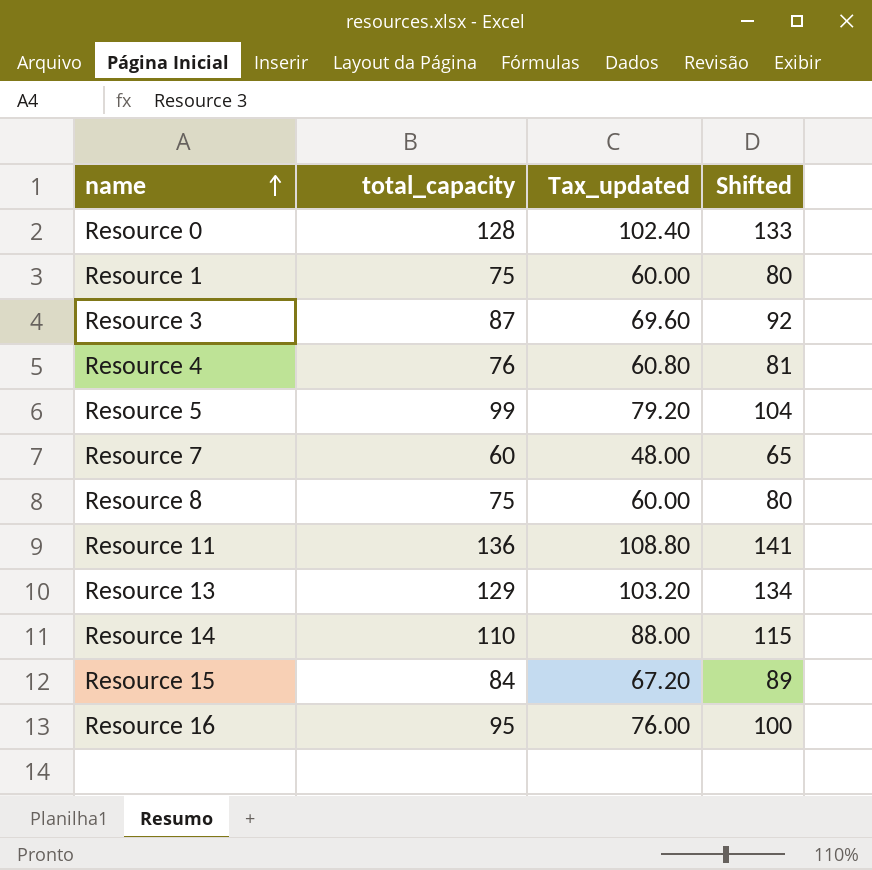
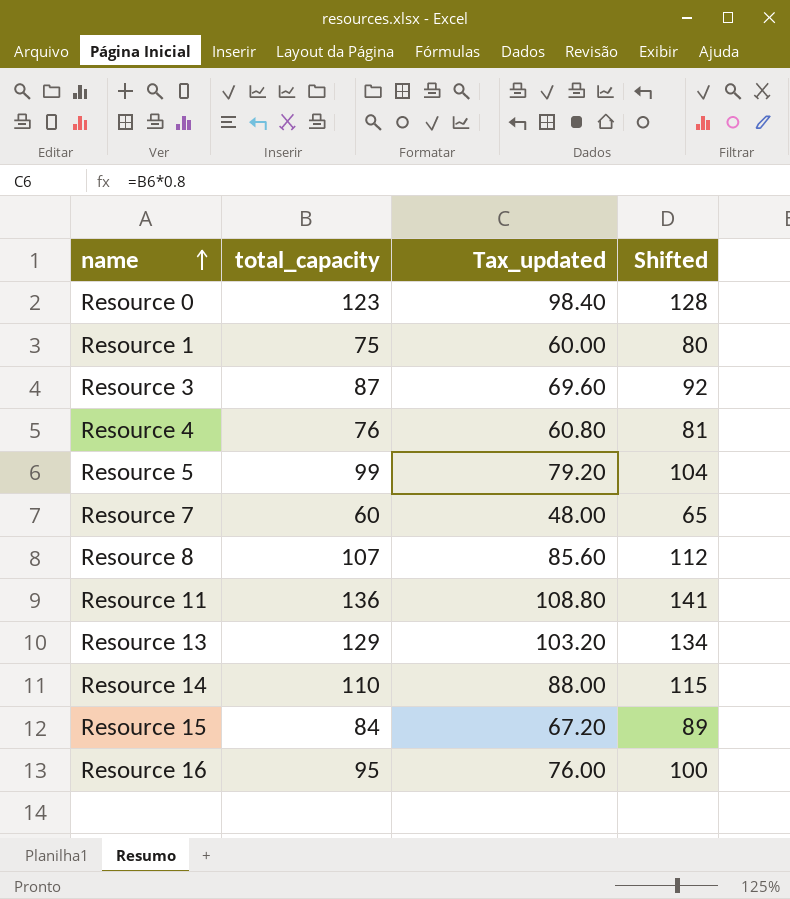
Resource 0 | total_capacity: 128 -> 123
Resource 0 | Tax_updated: 102.40 -> 98.40
Resource 0 | Shifted: 133 -> 128
Resource 8 | total_capacity: 75 -> 107
Resource 8 | Tax_updated: 60.00 -> 85.60
Resource 8 | Shifted: 80 -> 112

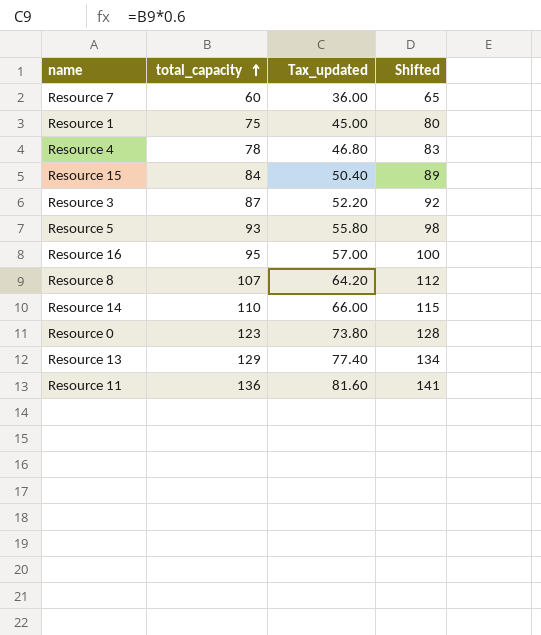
row order: name ascending -> total_capacity ascending
column Tax_updated | formula: [total_capacity] * 0.8 -> [total_capacity] * 0.6
Resource 4 | total_capacity: 76 -> 78
Resource 4 | Shifted: 81 -> 83
Resource 5 | total_capacity: 99 -> 93
Resource 5 | Shifted: 104 -> 98

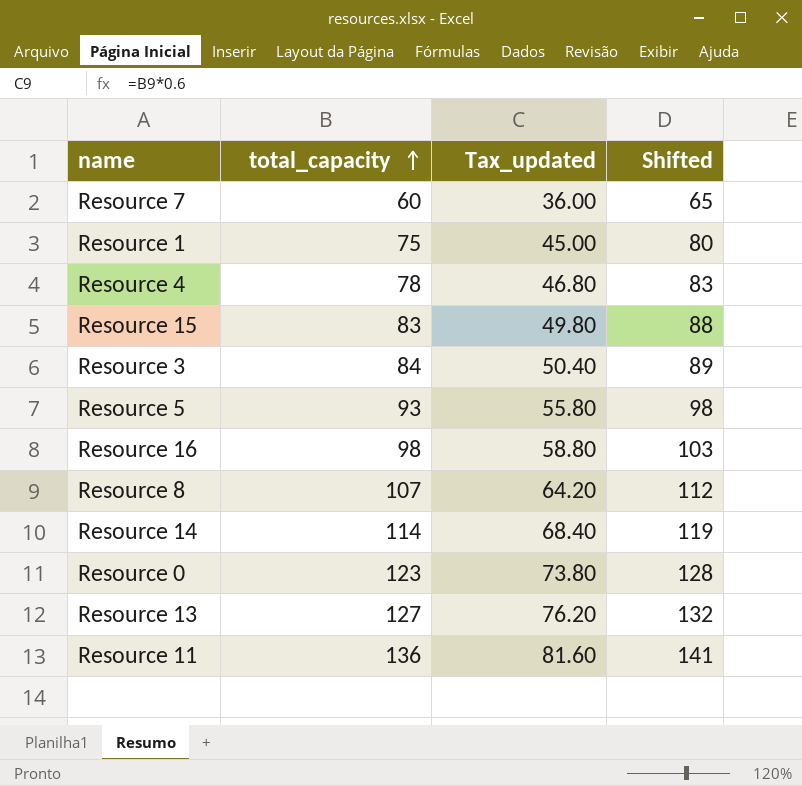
Resource 15 | total_capacity: 84 -> 83
Resource 15 | Tax_updated: 50.40 -> 49.80
Resource 15 | Shifted: 89 -> 88
Resource 3 | total_capacity: 87 -> 84
Resource 3 | Tax_updated: 52.20 -> 50.40
Resource 3 | Shifted: 92 -> 89
Resource 16 | total_capacity: 95 -> 98
Resource 16 | Tax_updated: 57.00 -> 58.80
Resource 16 | Shifted: 100 -> 103
Resource 14 | total_capacity: 110 -> 114
Resource 14 | Tax_updated: 66.00 -> 68.40
Resource 14 | Shifted: 115 -> 119
Resource 13 | total_capacity: 129 -> 127
Resource 13 | Tax_updated: 77.40 -> 76.20
Resource 13 | Shifted: 134 -> 132

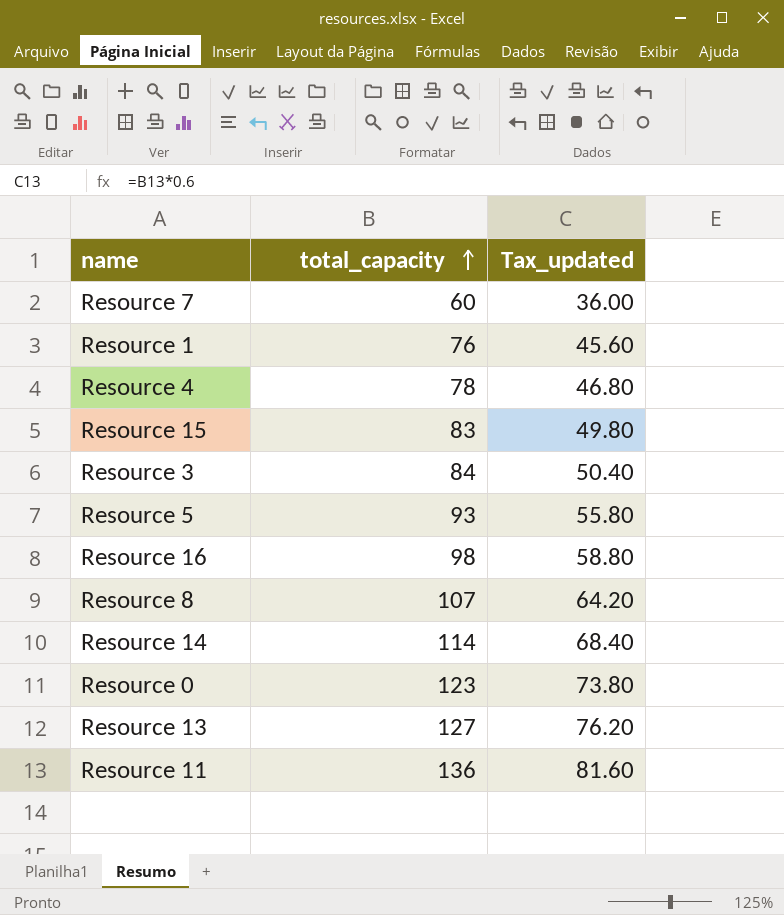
column Shifted | formula: [total_capacity] + 5 -> none
Resource 1 | total_capacity: 75 -> 76
Resource 1 | Tax_updated: 45.00 -> 45.60

